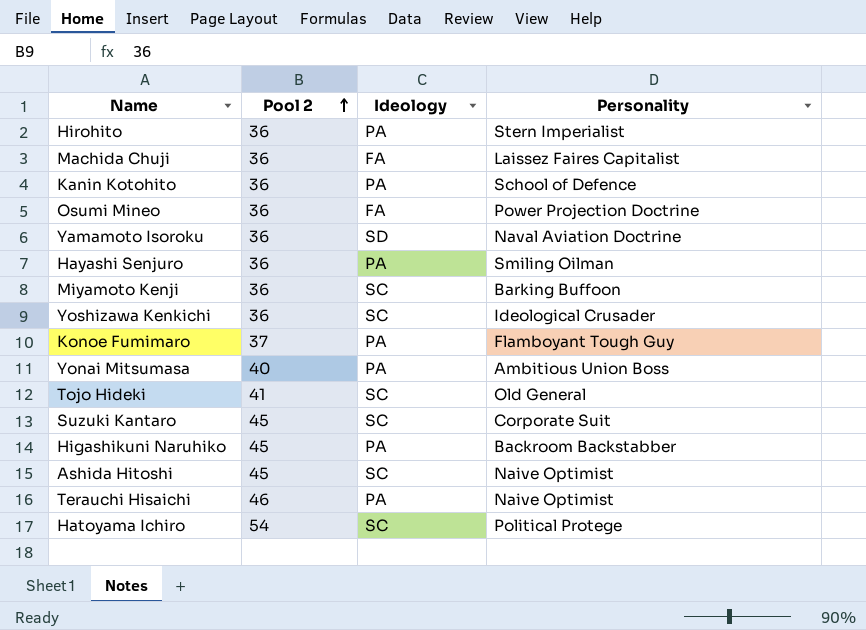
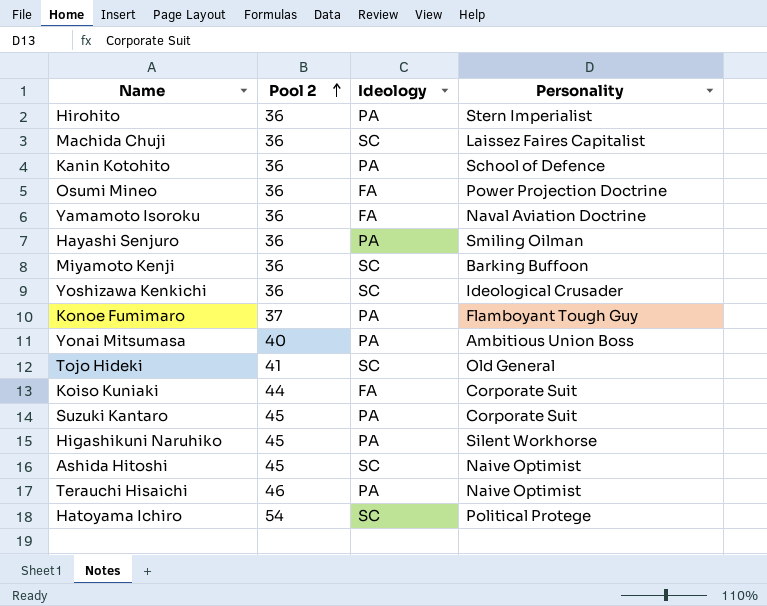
Machida Chuji | Ideology: FA -> SC
Yamamoto Isoroku | Ideology: SD -> FA
row Koiso Kuniaki: none -> 44 | FA | Corporate Suit
Suzuki Kantaro | Ideology: SC -> PA
Higashikuni Naruhiko | Personality: Backroom Backstabber -> Silent Workhorse

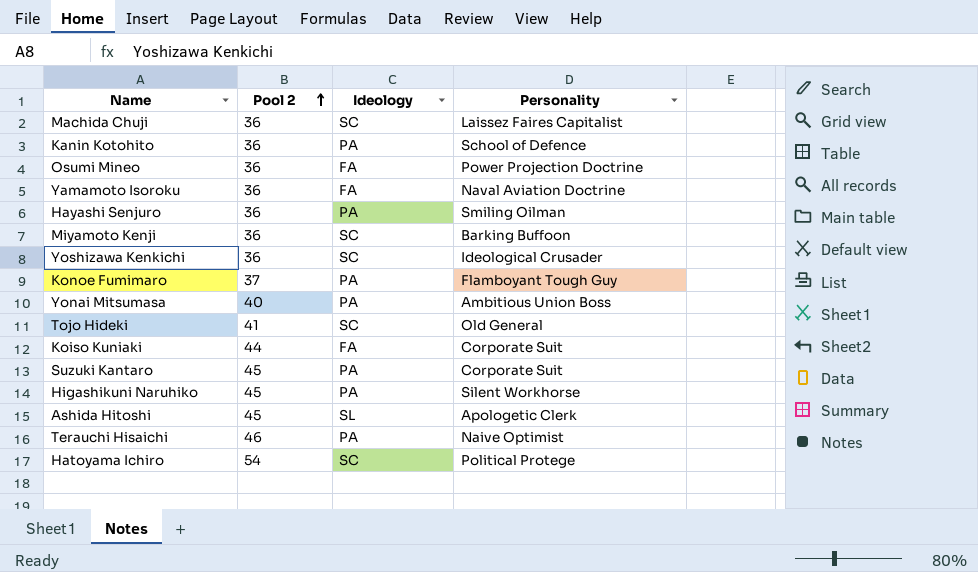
row Hirohito: 36 | PA | Stern Imperialist -> none
Ashida Hitoshi | Ideology: SC -> SL
Ashida Hitoshi | Personality: Naive Optimist -> Apologetic Clerk

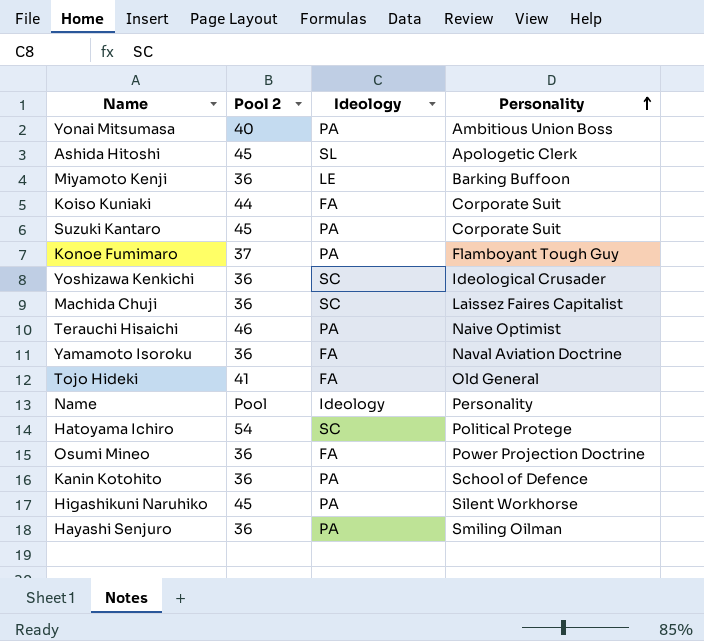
row order: Pool 2 ascending -> Personality ascending
Miyamoto Kenji | Ideology: SC -> LE
Tojo Hideki | Ideology: SC -> FA
row Name: none -> Pool | Ideology | Personality

